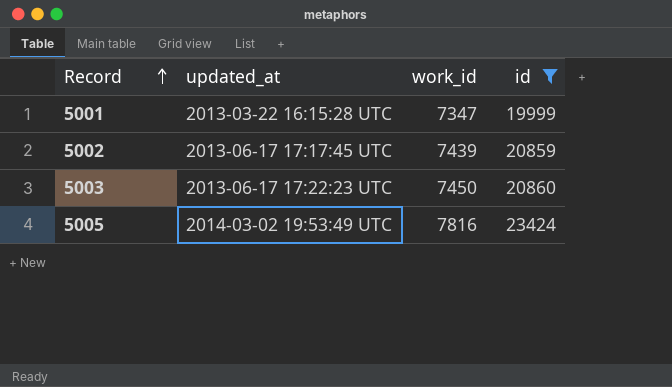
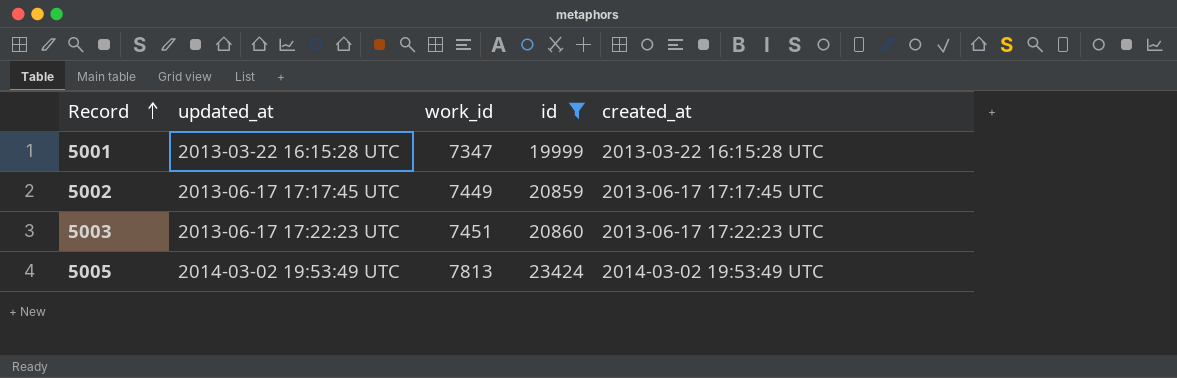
column created_at | position: none -> 5
5002 | work_id: 7439 -> 7449
5003 | work_id: 7450 -> 7451
5005 | work_id: 7816 -> 7813

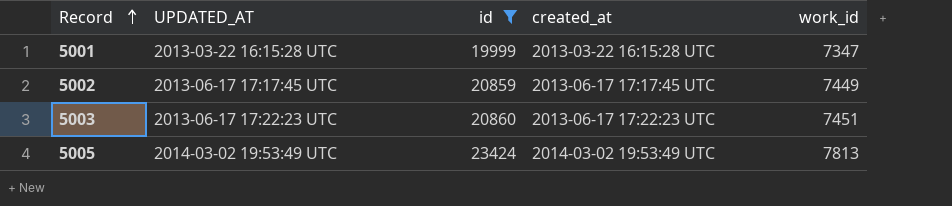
column name: updated_at -> UPDATED_AT
column work_id | position: 3 -> 5

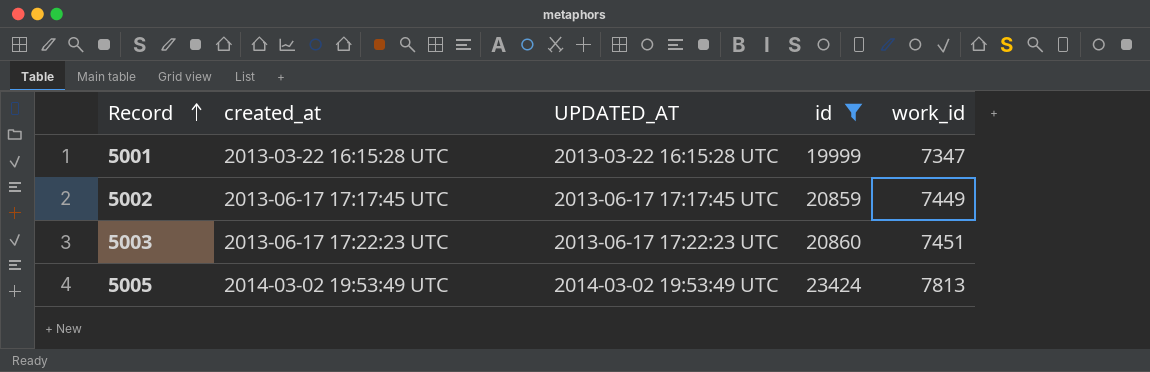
column created_at | position: 4 -> 2

